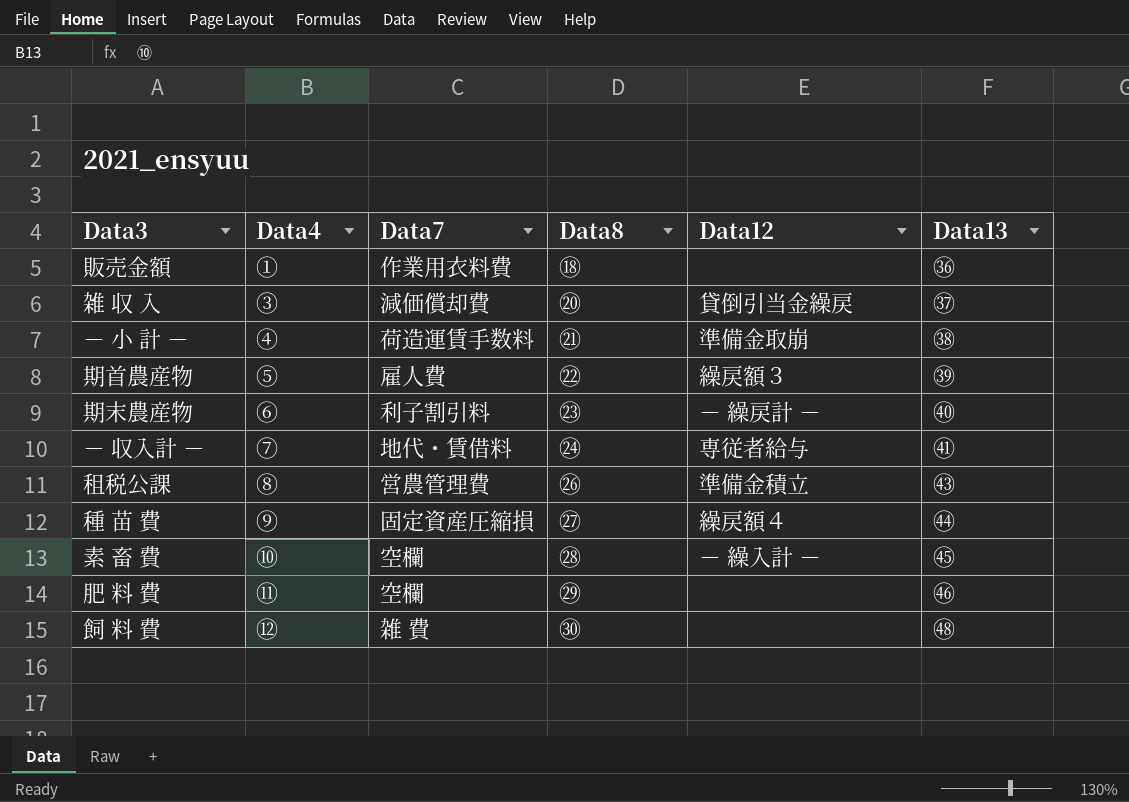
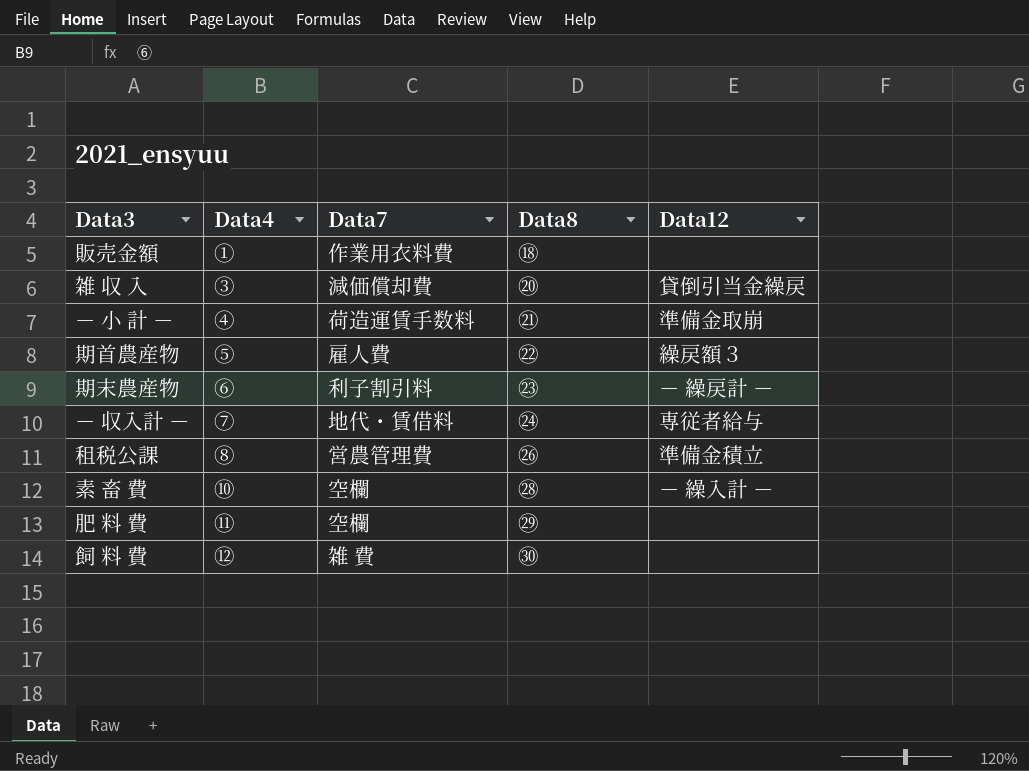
column Data13 | position: 6 -> none
row 種 苗 費: ⑨ | 固定資産圧縮損 | ㉗ | 繰戻額４ | ㊹ -> none

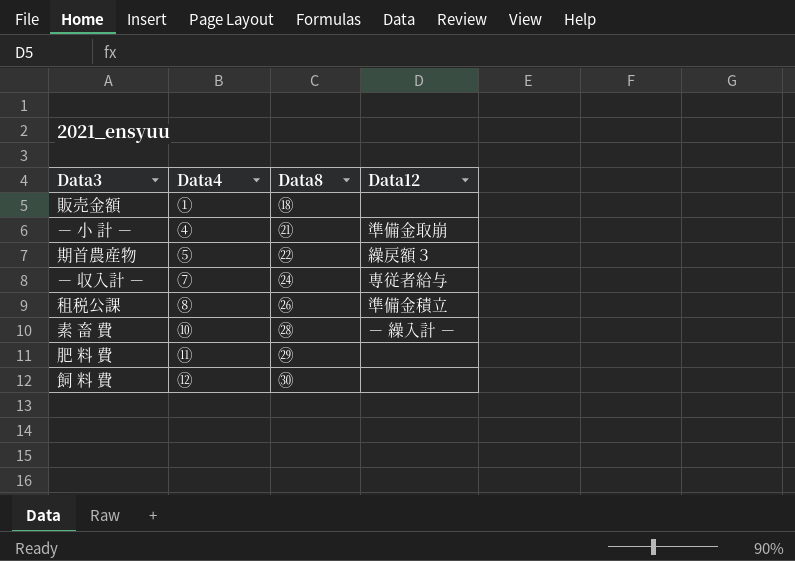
column Data7 | position: 3 -> none
row 雑 収 入: ③ | 減価償却費 | ⑳ | 貸倒引当金繰戻 -> none
row 期末農産物: ⑥ | 利子割引料 | ㉓ | － 繰戻計 － -> none

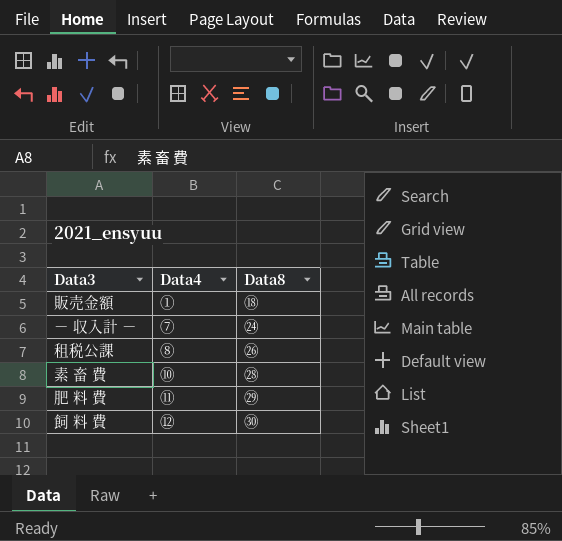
column Data12 | position: 4 -> none
row － 小 計 －: ④ | ㉑ | 準備金取崩 -> none
row 期首農産物: ⑤ | ㉒ | 繰戻額３ -> none

